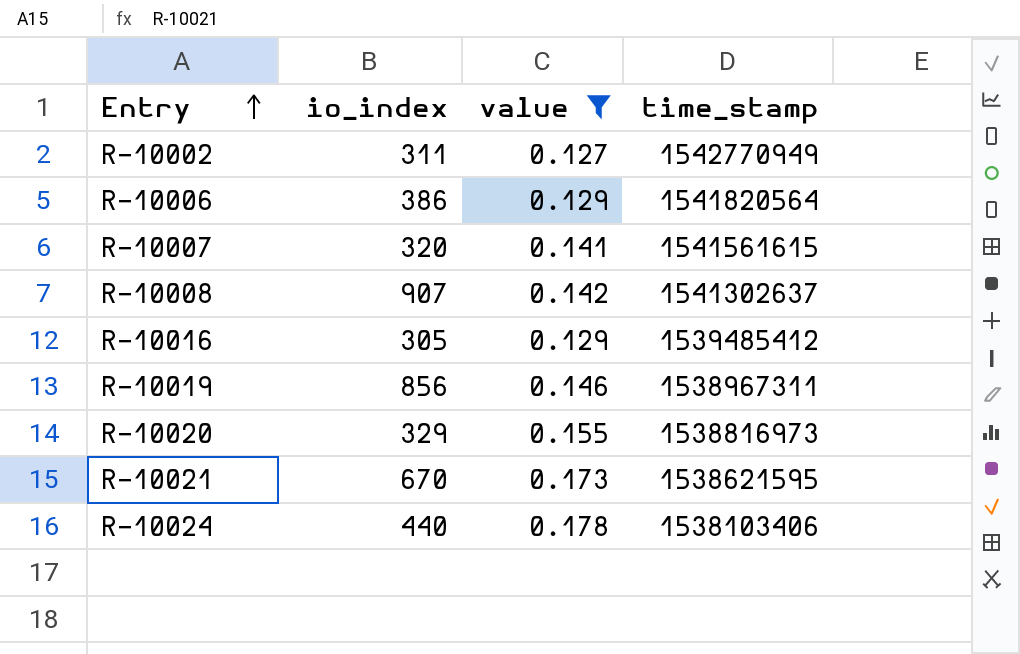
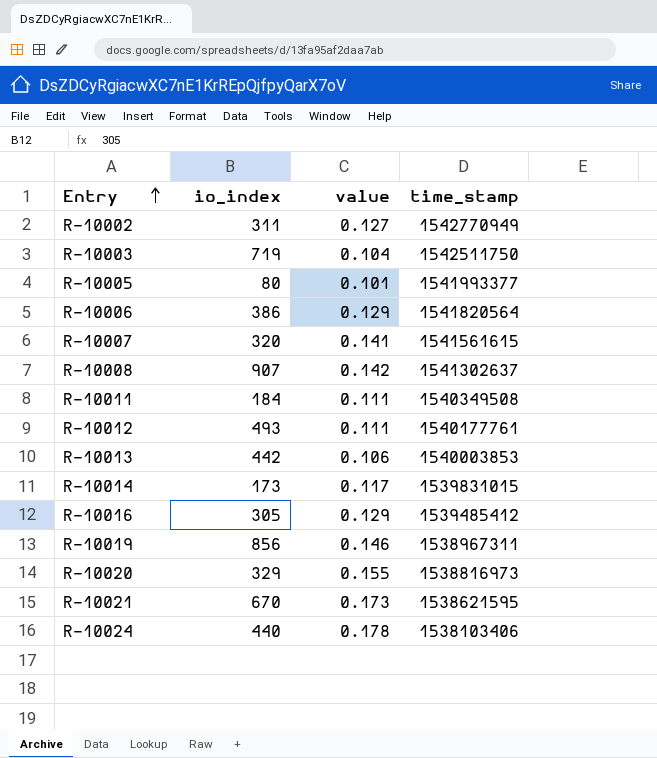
filter: value >= 0.127 -> none

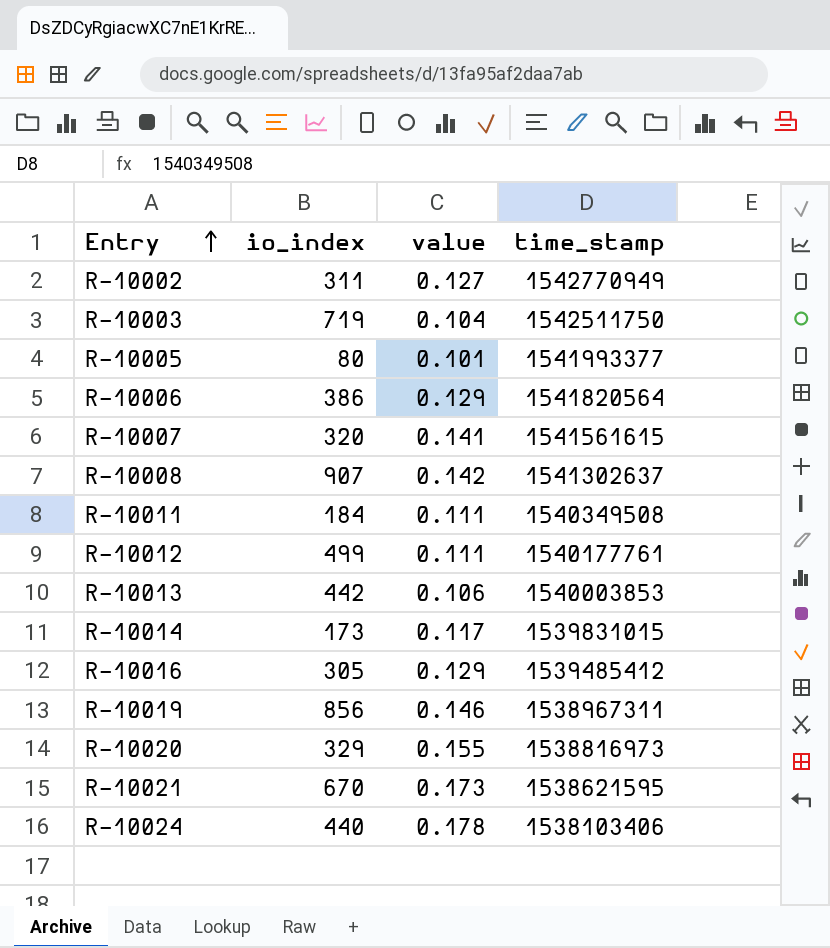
R-10012 | io_index: 493 -> 499

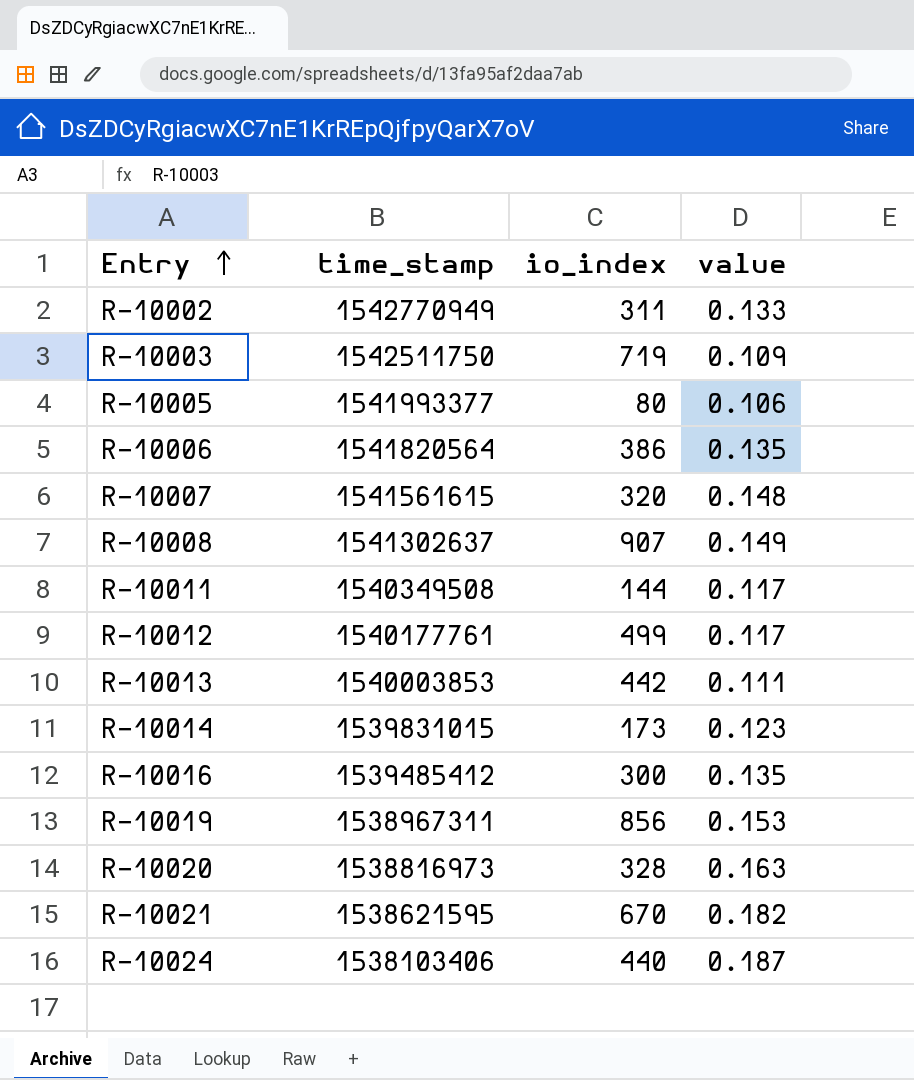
column time_stamp | position: 4 -> 2
R-10002 | value: 0.127 -> 0.133
R-10003 | value: 0.104 -> 0.109
R-10005 | value: 0.101 -> 0.106
R-10006 | value: 0.129 -> 0.135
R-10007 | value: 0.141 -> 0.148
R-10008 | value: 0.142 -> 0.149
R-10011 | io_index: 184 -> 144
R-10011 | value: 0.111 -> 0.117
R-10012 | value: 0.111 -> 0.117
R-10013 | value: 0.106 -> 0.111
R-10014 | value: 0.117 -> 0.123
R-10016 | io_index: 305 -> 300
R-10016 | value: 0.129 -> 0.135
R-10019 | value: 0.146 -> 0.153
R-10020 | io_index: 329 -> 328
R-10020 | value: 0.155 -> 0.163
R-10021 | value: 0.173 -> 0.182
R-10024 | value: 0.178 -> 0.187

